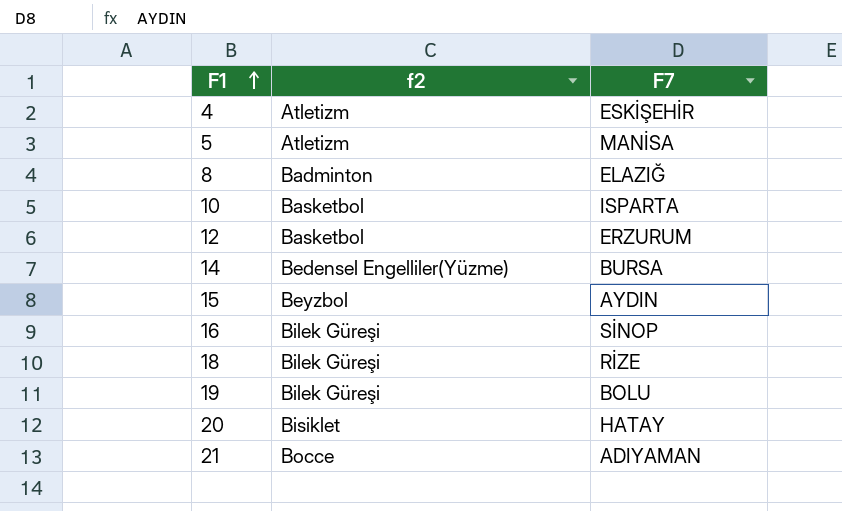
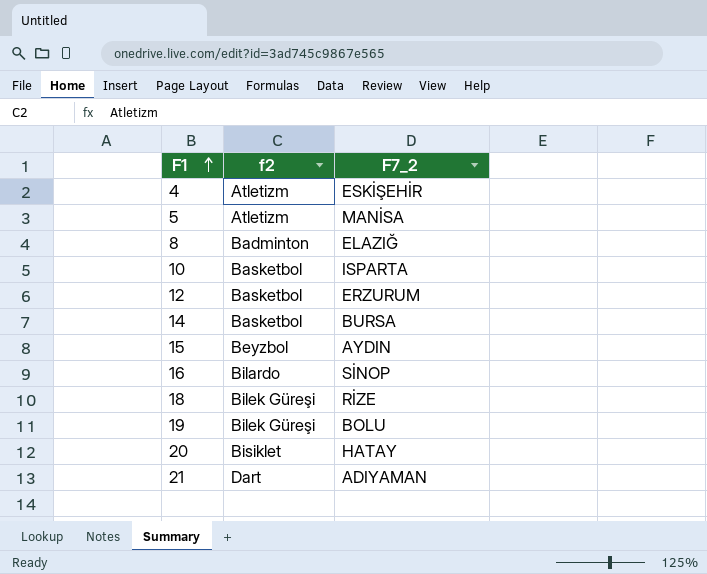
column name: F7 -> F7_2
14 | f2: Bedensel Engelliler(Yüzme) -> Basketbol
16 | f2: Bilek Güreşi -> Bilardo
21 | f2: Bocce -> Dart

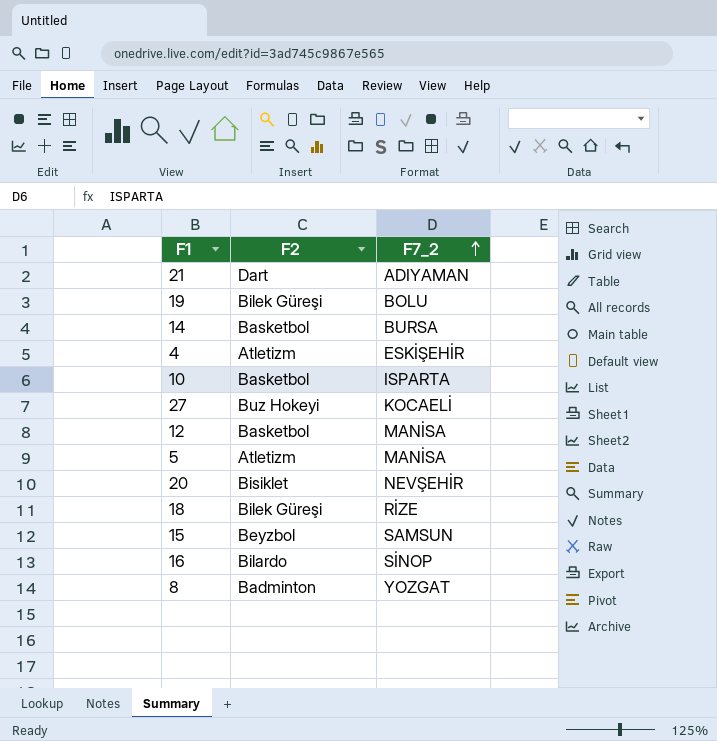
row order: F1 ascending -> F7_2 ascending
column name: f2 -> F2
row 27: none -> Buz Hokeyi | KOCAELİ
12 | F7_2: ERZURUM -> MANİSA
20 | F7_2: HATAY -> NEVŞEHİR
15 | F7_2: AYDIN -> SAMSUN
8 | F7_2: ELAZIĞ -> YOZGAT

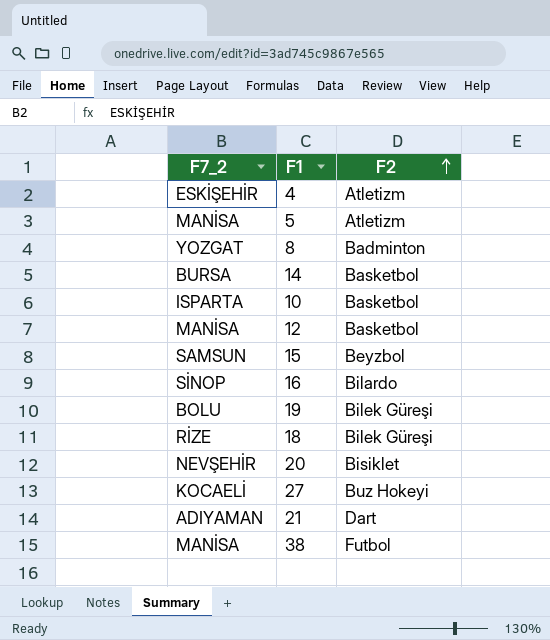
row order: F7_2 ascending -> F2 ascending
column F7_2 | position: 3 -> 1
row 38: none -> MANİSA | Futbol

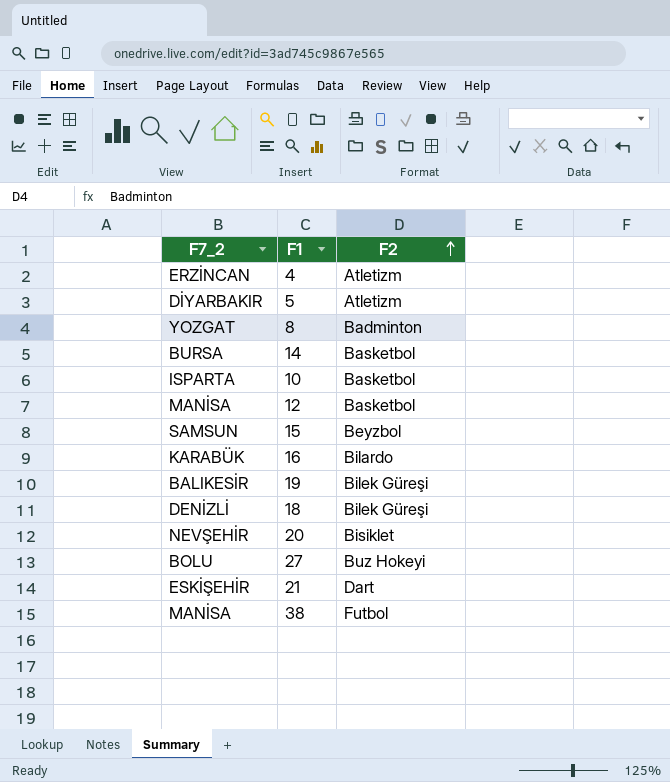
4 | F7_2: ESKİŞEHİR -> ERZİNCAN
5 | F7_2: MANİSA -> DİYARBAKIR
16 | F7_2: SİNOP -> KARABÜK
19 | F7_2: BOLU -> BALIKESİR
18 | F7_2: RİZE -> DENİZLİ
27 | F7_2: KOCAELİ -> BOLU
21 | F7_2: ADIYAMAN -> ESKİŞEHİR

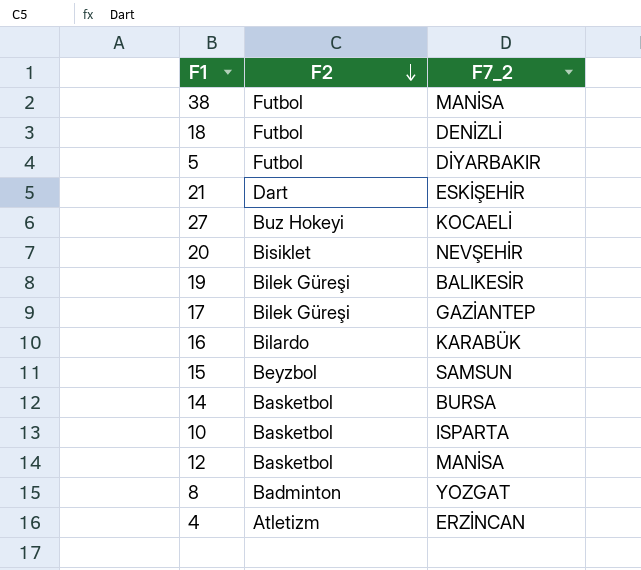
row order: F2 ascending -> F2 descending
column F7_2 | position: 1 -> 3
18 | F2: Bilek Güreşi -> Futbol
5 | F2: Atletizm -> Futbol
27 | F7_2: BOLU -> KOCAELİ
row 17: none -> Bilek Güreşi | GAZİANTEP

